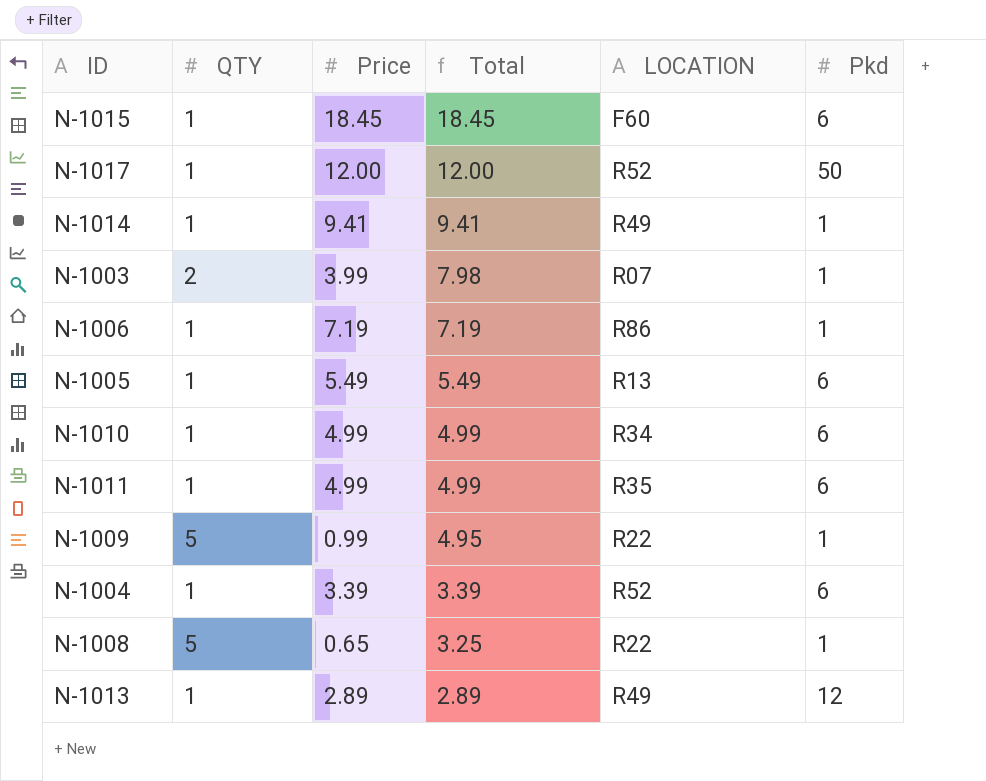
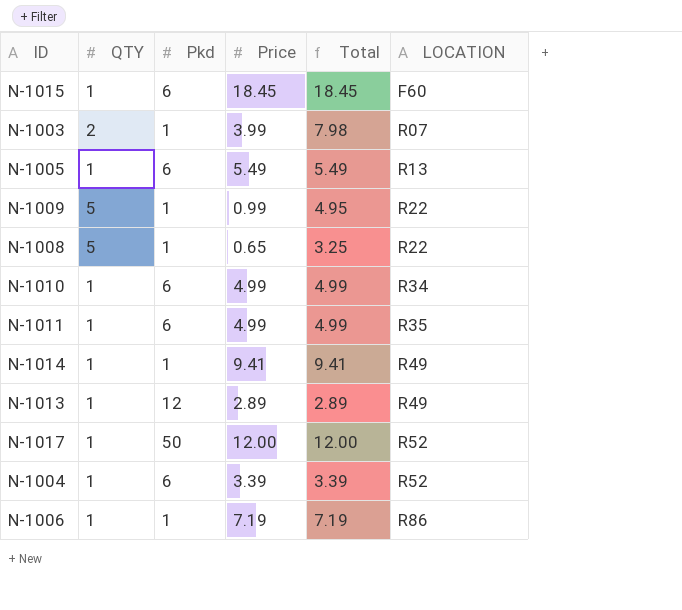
row order: Total descending -> LOCATION ascending
column Pkd | position: 6 -> 3

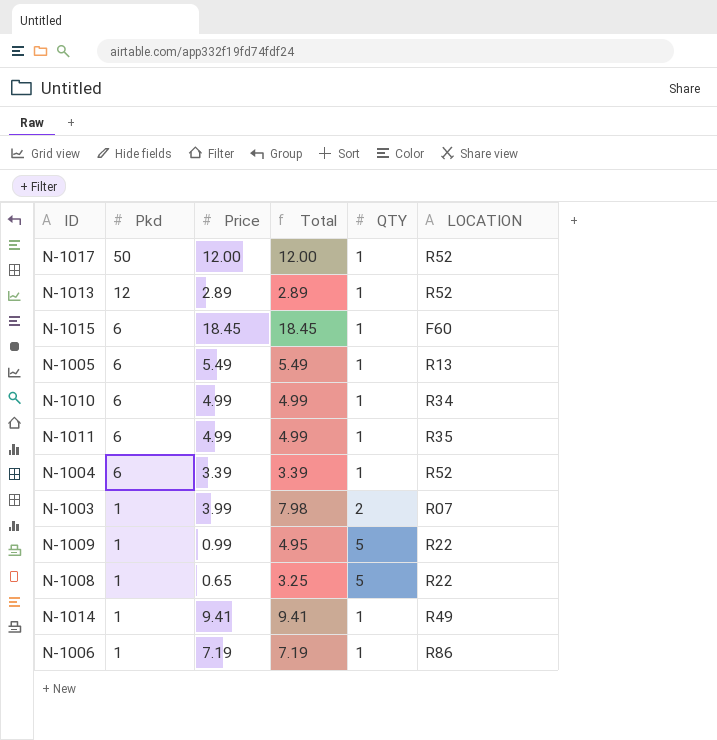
row order: LOCATION ascending -> Pkd descending
column QTY | position: 2 -> 5
N-1013 | LOCATION: R49 -> R52

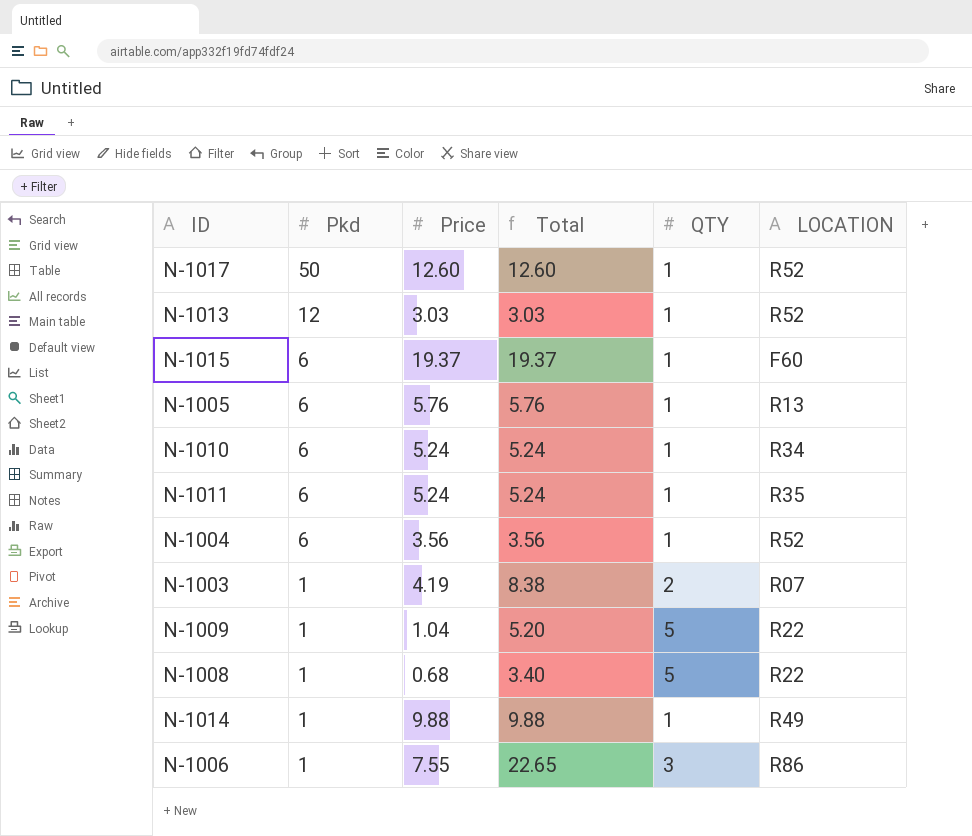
N-1017 | Price: 12.00 -> 12.60
N-1017 | Total: 12.00 -> 12.60
N-1013 | Price: 2.89 -> 3.03
N-1013 | Total: 2.89 -> 3.03
N-1015 | Price: 18.45 -> 19.37
N-1015 | Total: 18.45 -> 19.37
N-1005 | Price: 5.49 -> 5.76
N-1005 | Total: 5.49 -> 5.76
N-1010 | Price: 4.99 -> 5.24
N-1010 | Total: 4.99 -> 5.24
N-1011 | Price: 4.99 -> 5.24
N-1011 | Total: 4.99 -> 5.24
N-1004 | Price: 3.39 -> 3.56
N-1004 | Total: 3.39 -> 3.56
N-1003 | Price: 3.99 -> 4.19
N-1003 | Total: 7.98 -> 8.38
N-1009 | Price: 0.99 -> 1.04
N-1009 | Total: 4.95 -> 5.20
N-1008 | Price: 0.65 -> 0.68
N-1008 | Total: 3.25 -> 3.40
N-1014 | Price: 9.41 -> 9.88
N-1014 | Total: 9.41 -> 9.88
N-1006 | Price: 7.19 -> 7.55
N-1006 | Total: 7.19 -> 22.65
N-1006 | QTY: 1 -> 3

